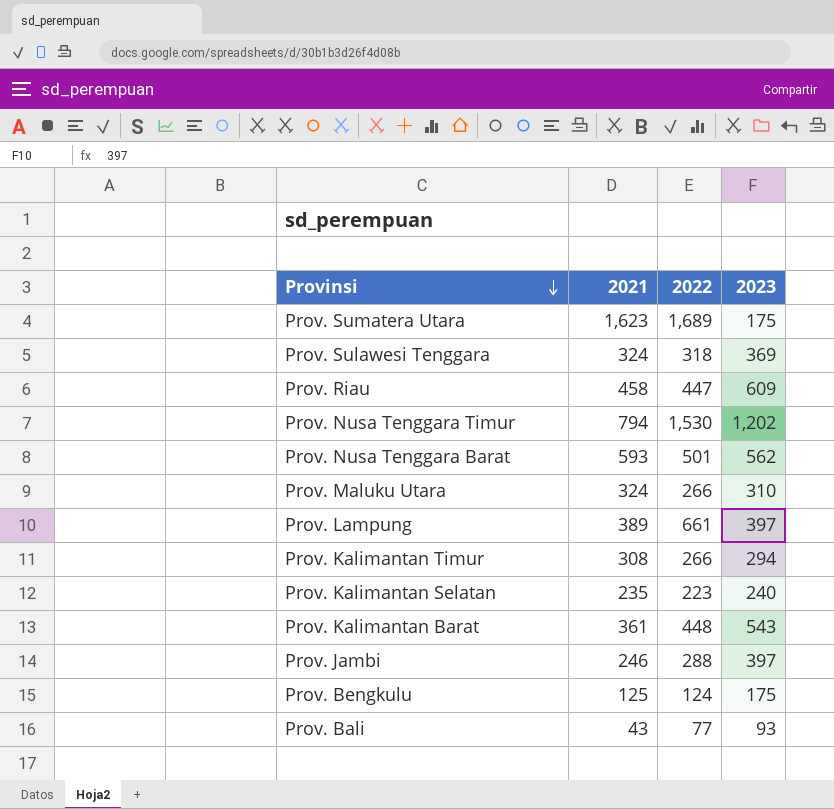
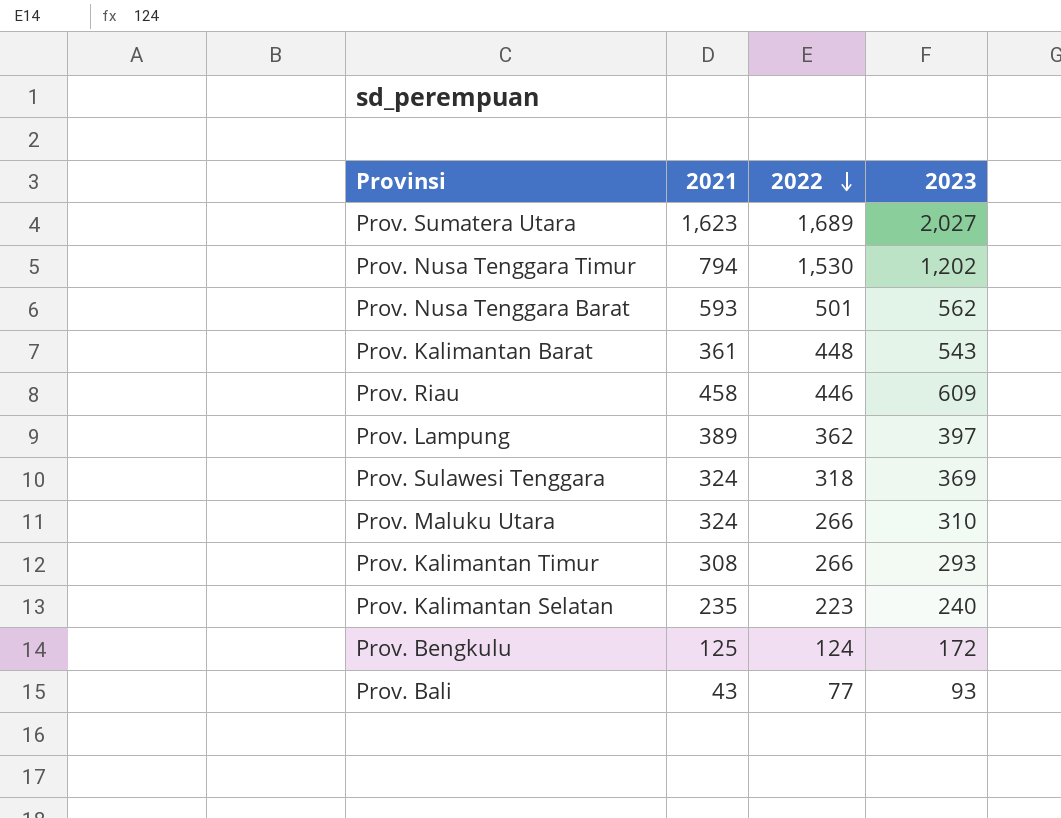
row order: Provinsi descending -> 2022 descending
row Prov. Jambi: 246 | 288 | 397 -> none
Prov. Sumatera Utara | 2023: 175 -> 2,027
Prov. Riau | 2022: 447 -> 446
Prov. Lampung | 2022: 661 -> 362
Prov. Kalimantan Timur | 2023: 294 -> 293
Prov. Bengkulu | 2023: 175 -> 172

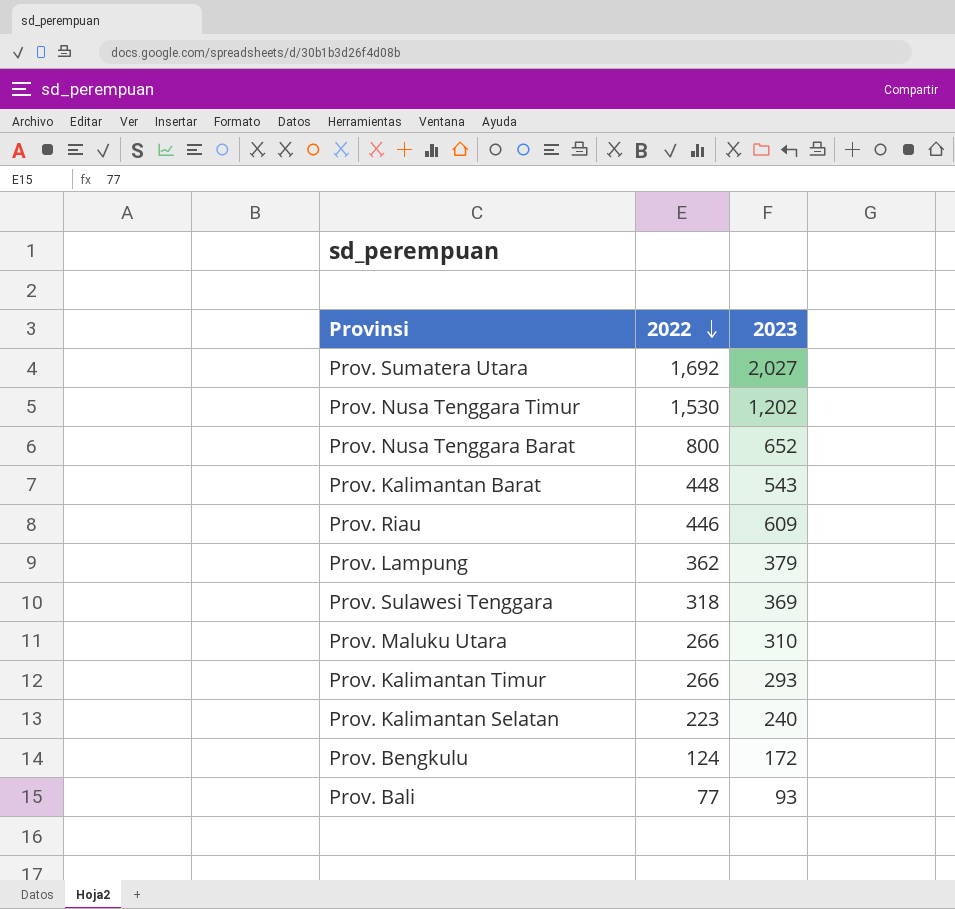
column 2021 | position: 2 -> none
Prov. Sumatera Utara | 2022: 1,689 -> 1,692
Prov. Nusa Tenggara Barat | 2022: 501 -> 800
Prov. Nusa Tenggara Barat | 2023: 562 -> 652
Prov. Lampung | 2023: 397 -> 379

